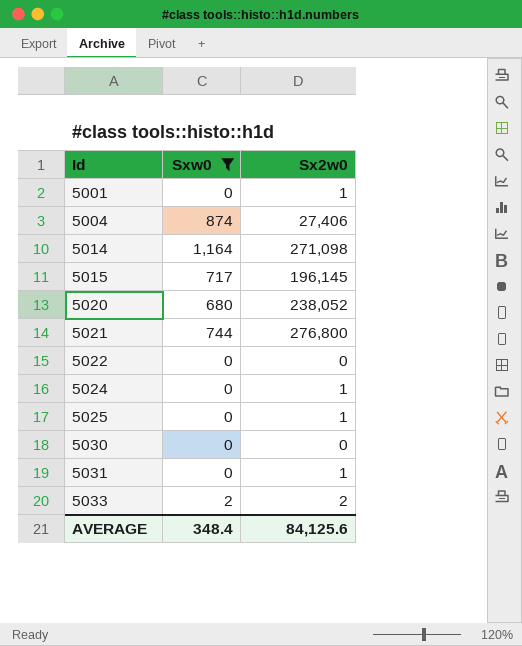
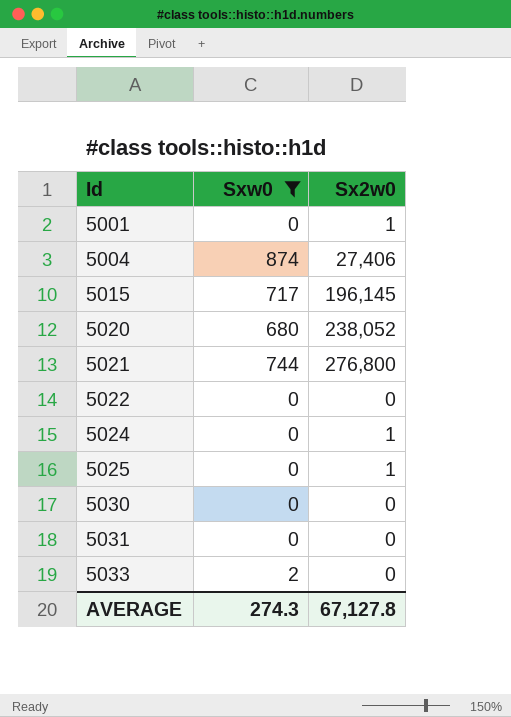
row 5014: 1,164 | 271,098 -> none
5031 | Sx2w0: 1 -> 0
5033 | Sx2w0: 2 -> 0
AVERAGE | Sxw0: 348.4 -> 274.3
AVERAGE | Sx2w0: 84,125.6 -> 67,127.8

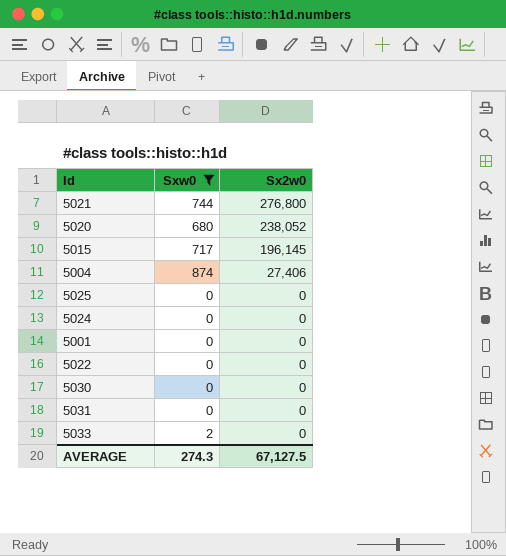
row order: Id ascending -> Sx2w0 descending
5025 | Sx2w0: 1 -> 0
5024 | Sx2w0: 1 -> 0
5001 | Sx2w0: 1 -> 0
AVERAGE | Sx2w0: 67,127.8 -> 67,127.5

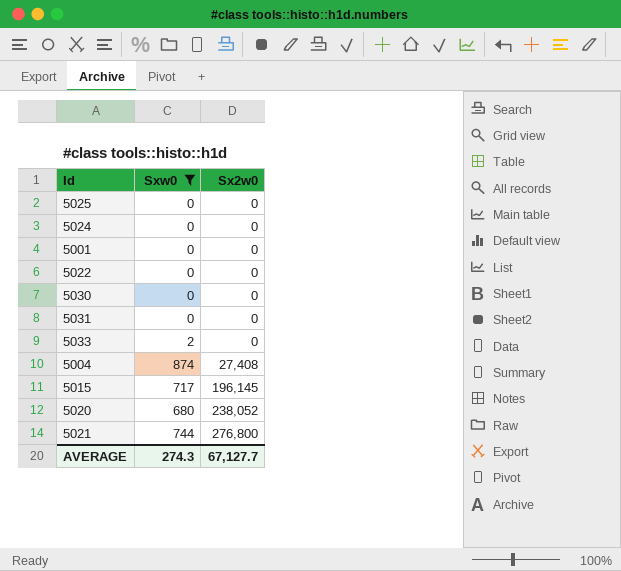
row order: Sx2w0 descending -> Sx2w0 ascending
5004 | Sx2w0: 27,406 -> 27,408
AVERAGE | Sx2w0: 67,127.5 -> 67,127.7

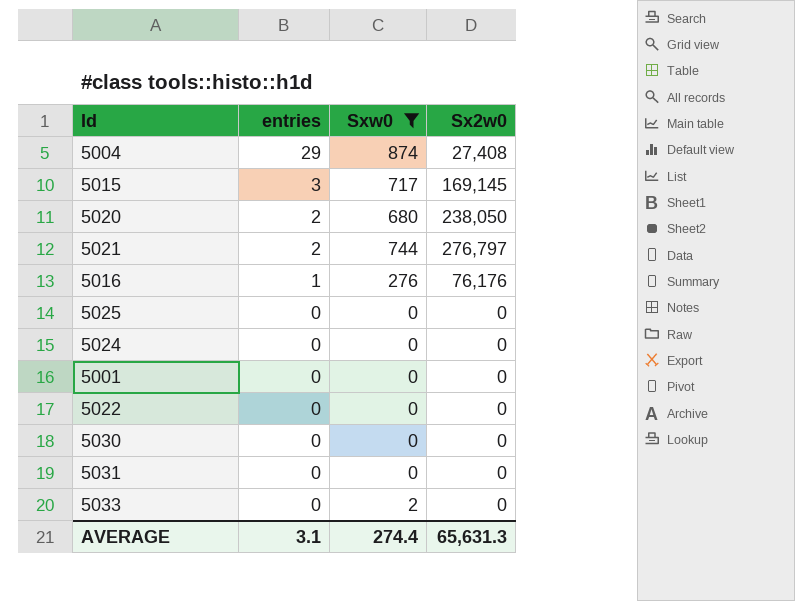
row order: Sx2w0 ascending -> entries descending
column entries | position: none -> 2
5015 | Sx2w0: 196,145 -> 169,145
5020 | Sx2w0: 238,052 -> 238,050
5021 | Sx2w0: 276,800 -> 276,797
row 5016: none -> 1 | 276 | 76,176
AVERAGE | Sxw0: 274.3 -> 274.4
AVERAGE | Sx2w0: 67,127.7 -> 65,631.3

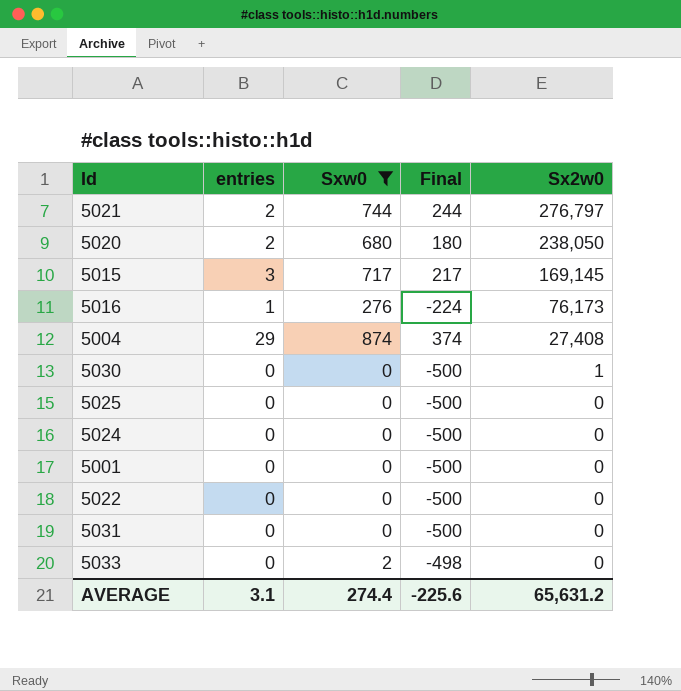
row order: entries descending -> Sx2w0 descending
column Final | formula: none -> [Sxw0] - 500
5016 | Sx2w0: 76,176 -> 76,173
5030 | Sx2w0: 0 -> 1
AVERAGE | Sx2w0: 65,631.3 -> 65,631.2

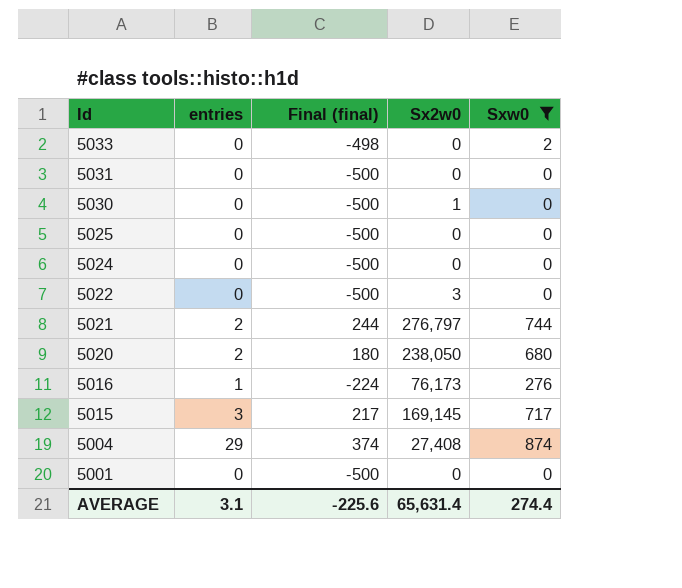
row order: Sx2w0 descending -> Id descending
column name: Final -> Final (final)
column Sxw0 | position: 3 -> 5
5022 | Sx2w0: 0 -> 3
AVERAGE | Sx2w0: 65,631.2 -> 65,631.4

